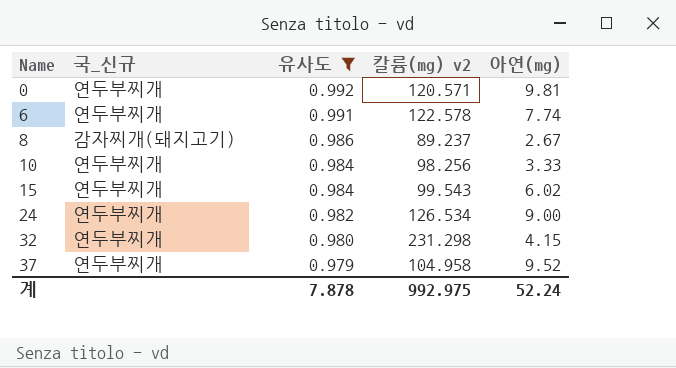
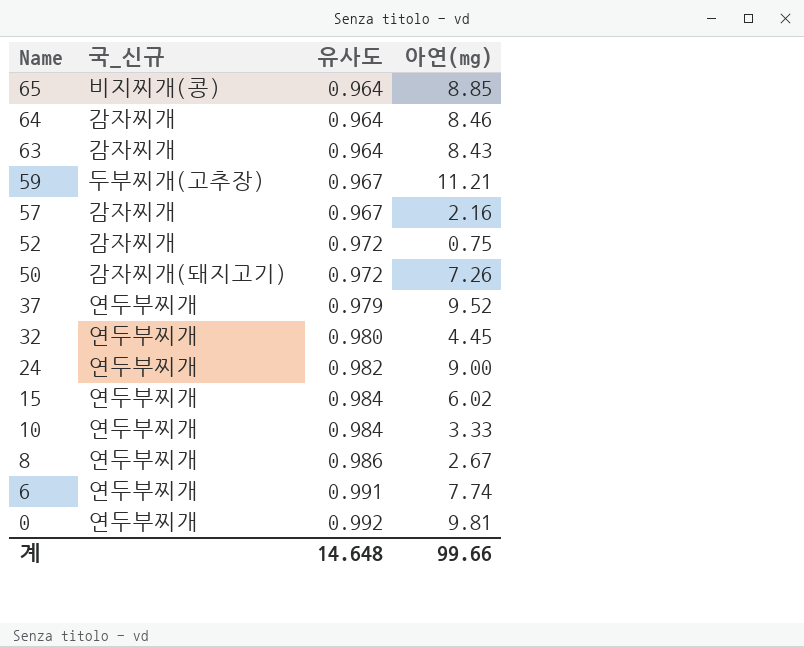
filter: 유사도 >= 0.979 -> none
row order: Name ascending -> Name descending
column 칼륨(mg) v2 | position: 4 -> none
32 | 아연(mg): 4.15 -> 4.45
8 | 국_신규: 감자찌개(돼지고기) -> 연두부찌개
계 | 유사도: 7.878 -> 14.648
계 | 아연(mg): 52.24 -> 99.66

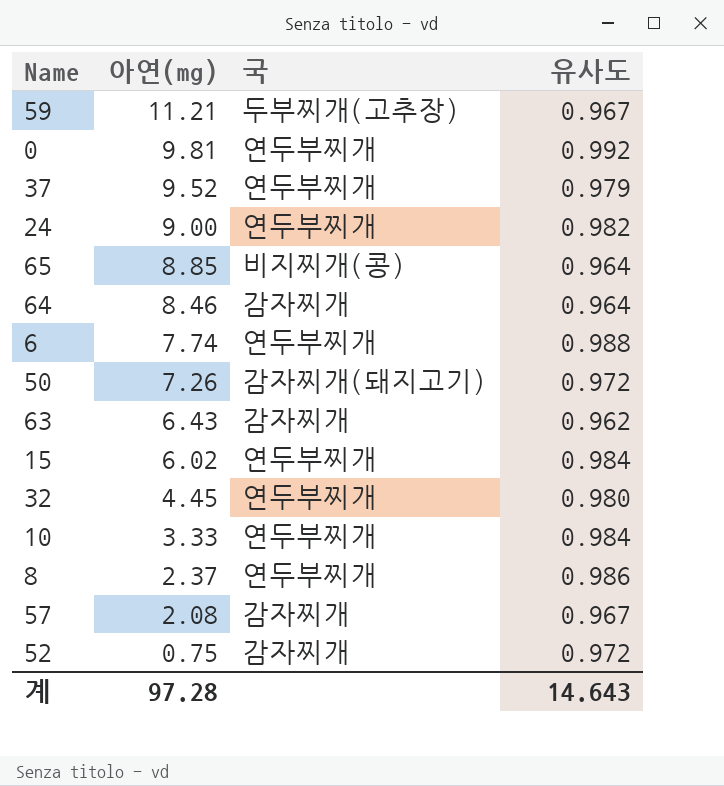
row order: Name descending -> 아연(mg) descending
column 아연(mg) | position: 4 -> 2
column name: 국_신규 -> 국
6 | 유사도: 0.991 -> 0.988
63 | 아연(mg): 8.43 -> 6.43
63 | 유사도: 0.964 -> 0.962
8 | 아연(mg): 2.67 -> 2.37
57 | 아연(mg): 2.16 -> 2.08
계 | 아연(mg): 99.66 -> 97.28
계 | 유사도: 14.648 -> 14.643

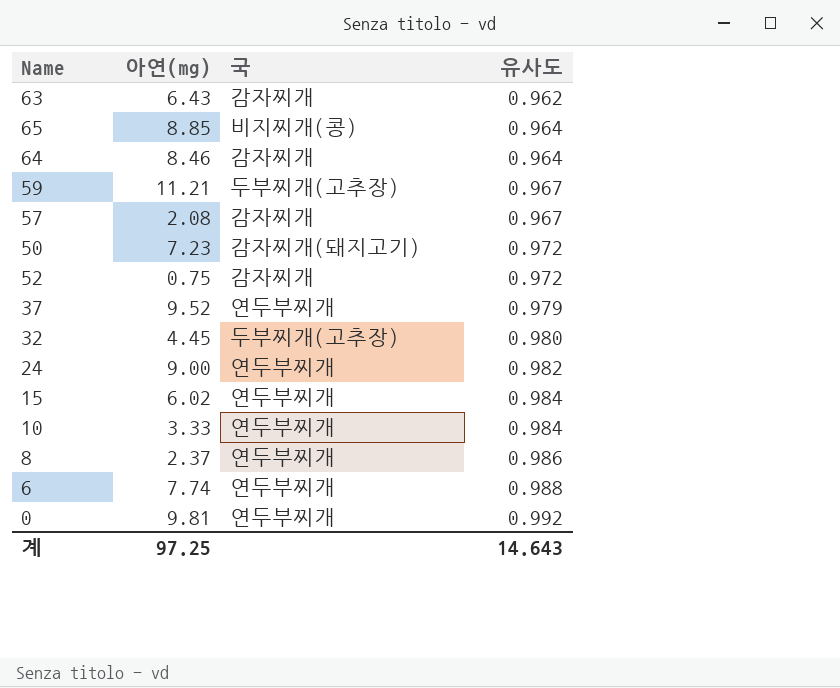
row order: 아연(mg) descending -> 유사도 ascending
50 | 아연(mg): 7.26 -> 7.23
32 | 국: 연두부찌개 -> 두부찌개(고추장)
계 | 아연(mg): 97.28 -> 97.25

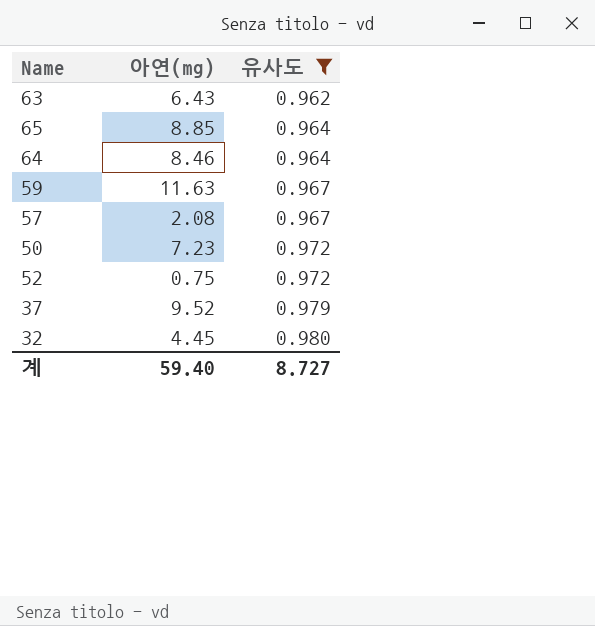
filter: none -> 유사도 <= 0.980
column 국 | position: 3 -> none
59 | 아연(mg): 11.21 -> 11.63
계 | 아연(mg): 97.25 -> 59.40
계 | 유사도: 14.643 -> 8.727

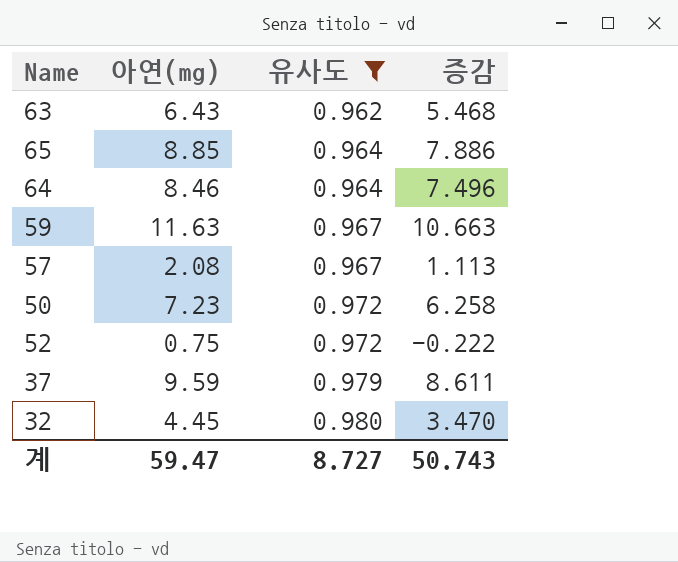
column 증감 | formula: none -> [아연(mg)] - [유사도]
37 | 아연(mg): 9.52 -> 9.59
계 | 아연(mg): 59.40 -> 59.47

